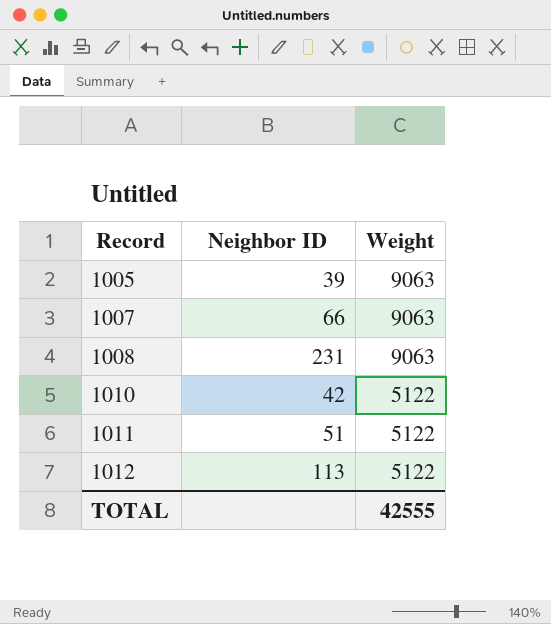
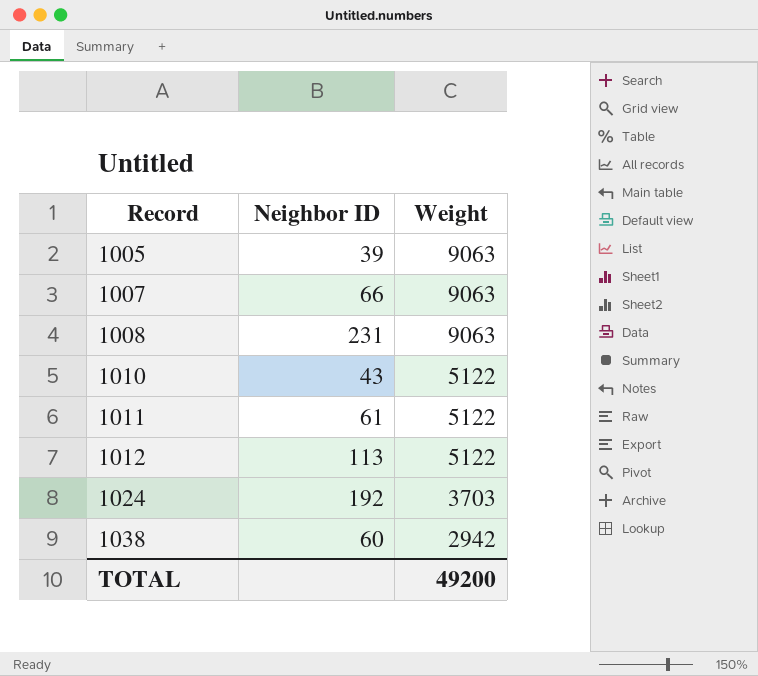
1010 | Neighbor ID: 42 -> 43
1011 | Neighbor ID: 51 -> 61
row 1024: none -> 192 | 3703
row 1038: none -> 60 | 2942
TOTAL | Weight: 42555 -> 49200

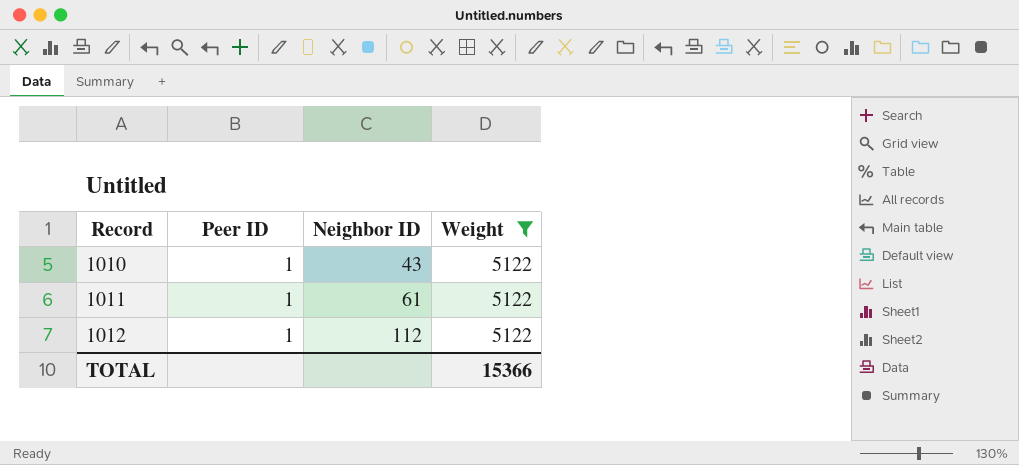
filter: none -> Weight = 5122
column Peer ID | position: none -> 2
1012 | Neighbor ID: 113 -> 112
TOTAL | Weight: 49200 -> 15366

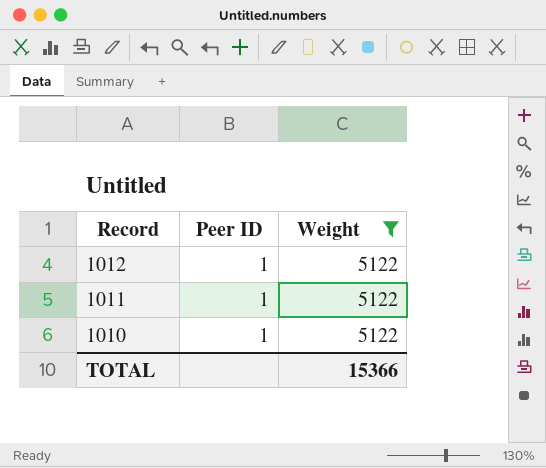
row order: Record ascending -> Record descending
column Neighbor ID | position: 3 -> none

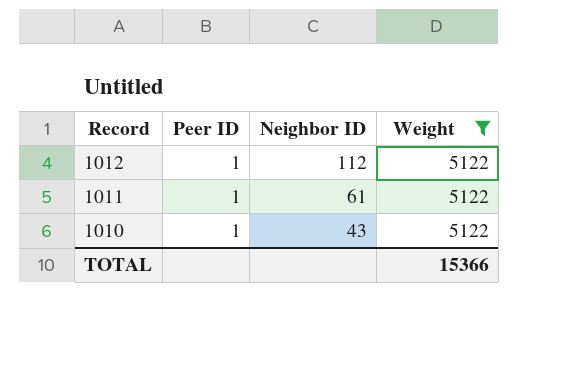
column Neighbor ID | position: none -> 3

